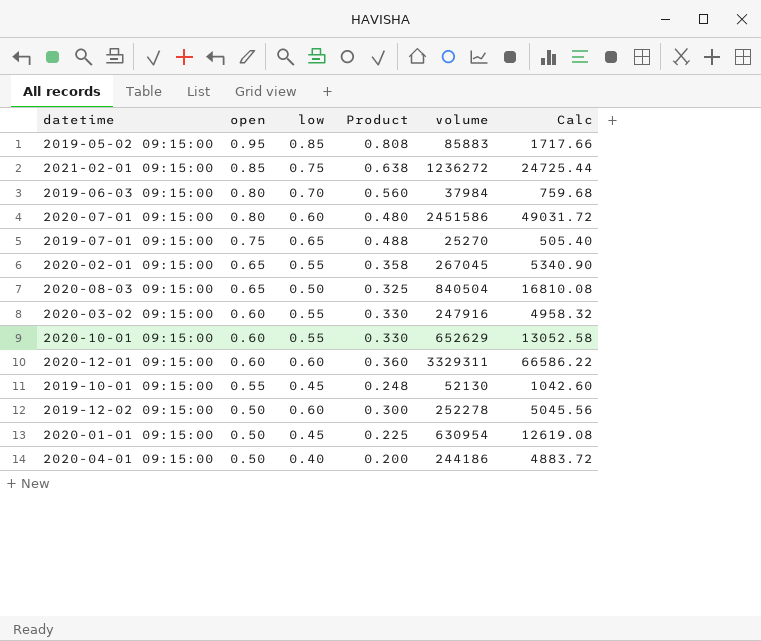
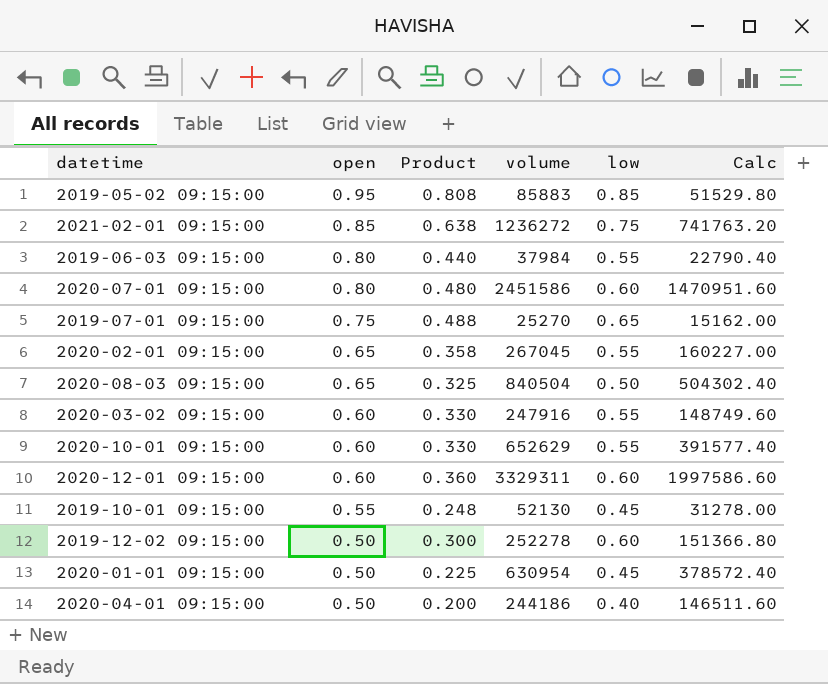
column low | position: 3 -> 5
column Calc | formula: [volume] * 0.02 -> [volume] * 0.6
2019-06-03 09:15:00 | Product: 0.560 -> 0.440
2019-06-03 09:15:00 | low: 0.70 -> 0.55

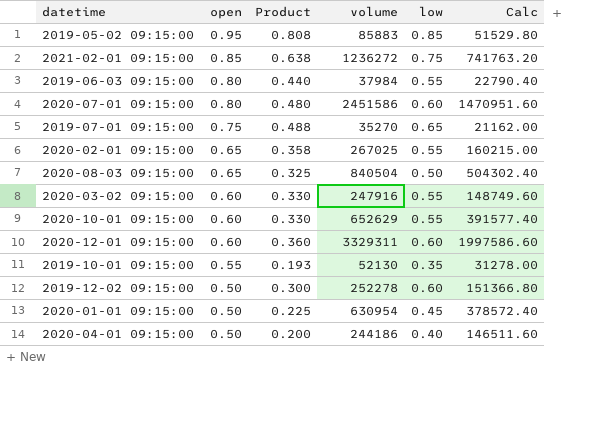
2019-07-01 09:15:00 | volume: 25270 -> 35270
2019-07-01 09:15:00 | Calc: 15162.00 -> 21162.00
2020-02-01 09:15:00 | volume: 267045 -> 267025
2020-02-01 09:15:00 | Calc: 160227.00 -> 160215.00
2019-10-01 09:15:00 | Product: 0.248 -> 0.193
2019-10-01 09:15:00 | low: 0.45 -> 0.35

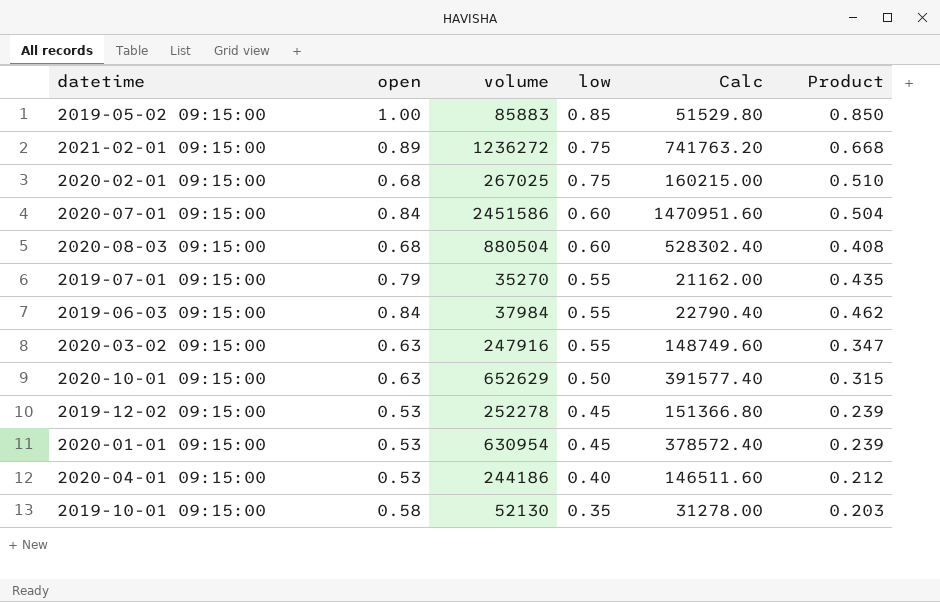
row order: open descending -> low descending
column Product | position: 3 -> 6
row 2020-12-01 09:15:00: 0.60 | 0.360 | 3329311 | 0.60 | 1997586.60 -> none
2019-05-02 09:15:00 | open: 0.95 -> 1.00
2019-05-02 09:15:00 | Product: 0.808 -> 0.850
2021-02-01 09:15:00 | open: 0.85 -> 0.89
2021-02-01 09:15:00 | Product: 0.638 -> 0.668
2020-02-01 09:15:00 | open: 0.65 -> 0.68
2020-02-01 09:15:00 | low: 0.55 -> 0.75
2020-02-01 09:15:00 | Product: 0.358 -> 0.510
2020-07-01 09:15:00 | open: 0.80 -> 0.84
2020-07-01 09:15:00 | Product: 0.480 -> 0.504
2020-08-03 09:15:00 | open: 0.65 -> 0.68
2020-08-03 09:15:00 | volume: 840504 -> 880504
2020-08-03 09:15:00 | low: 0.50 -> 0.60
2020-08-03 09:15:00 | Calc: 504302.40 -> 528302.40
2020-08-03 09:15:00 | Product: 0.325 -> 0.408
2019-07-01 09:15:00 | open: 0.75 -> 0.79
2019-07-01 09:15:00 | low: 0.65 -> 0.55
2019-07-01 09:15:00 | Product: 0.488 -> 0.435
2019-06-03 09:15:00 | open: 0.80 -> 0.84
2019-06-03 09:15:00 | Product: 0.440 -> 0.462
2020-03-02 09:15:00 | open: 0.60 -> 0.63
2020-03-02 09:15:00 | Product: 0.330 -> 0.347
2020-10-01 09:15:00 | open: 0.60 -> 0.63
2020-10-01 09:15:00 | low: 0.55 -> 0.50
2020-10-01 09:15:00 | Product: 0.330 -> 0.315
2019-12-02 09:15:00 | open: 0.50 -> 0.53
2019-12-02 09:15:00 | low: 0.60 -> 0.45
2019-12-02 09:15:00 | Product: 0.300 -> 0.239
2020-01-01 09:15:00 | open: 0.50 -> 0.53
2020-01-01 09:15:00 | Product: 0.225 -> 0.239
2020-04-01 09:15:00 | open: 0.50 -> 0.53
2020-04-01 09:15:00 | Product: 0.200 -> 0.212
2019-10-01 09:15:00 | open: 0.55 -> 0.58
2019-10-01 09:15:00 | Product: 0.193 -> 0.203

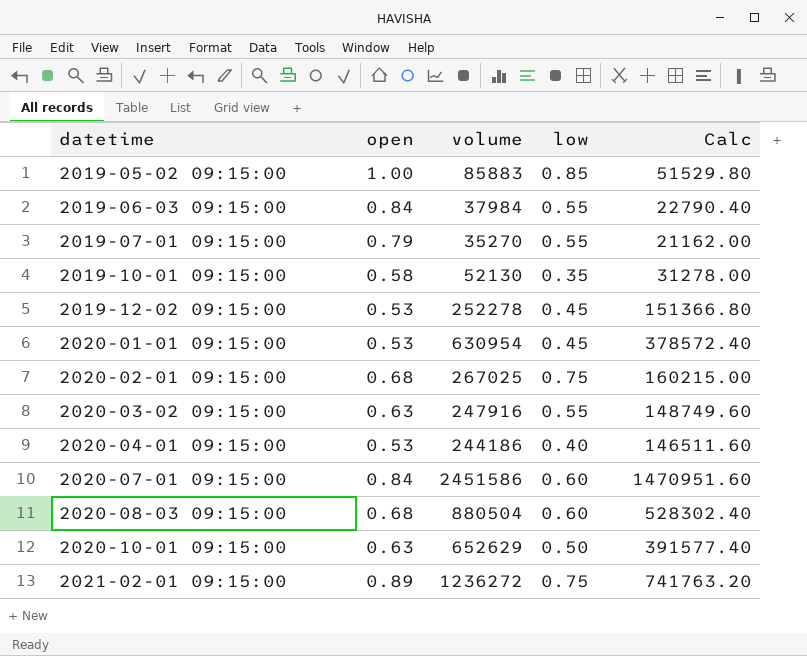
row order: low descending -> datetime ascending
column Product | formula: [open] * [low] -> none

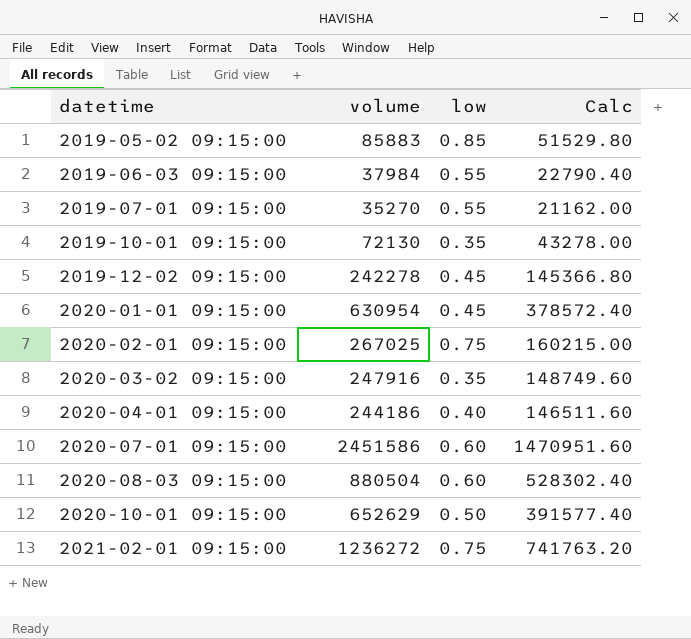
column open | position: 2 -> none
2019-10-01 09:15:00 | volume: 52130 -> 72130
2019-10-01 09:15:00 | Calc: 31278.00 -> 43278.00
2019-12-02 09:15:00 | volume: 252278 -> 242278
2019-12-02 09:15:00 | Calc: 151366.80 -> 145366.80
2020-03-02 09:15:00 | low: 0.55 -> 0.35

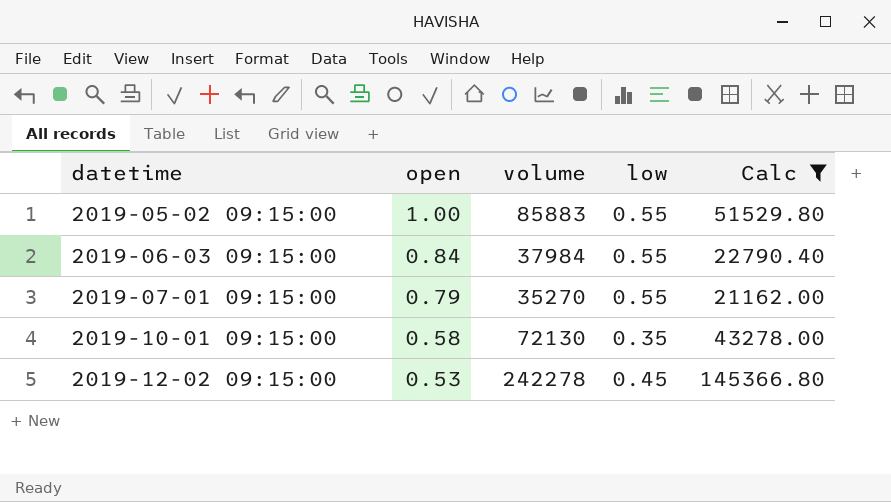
filter: none -> Calc <= 145366.80
column open | position: none -> 2
2019-05-02 09:15:00 | low: 0.85 -> 0.55

